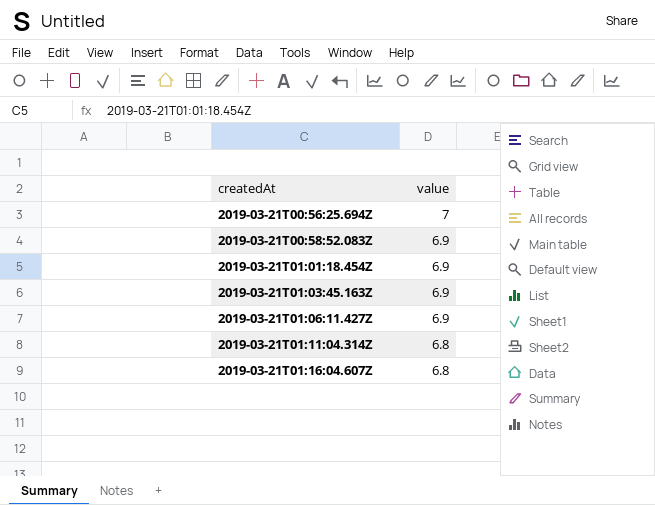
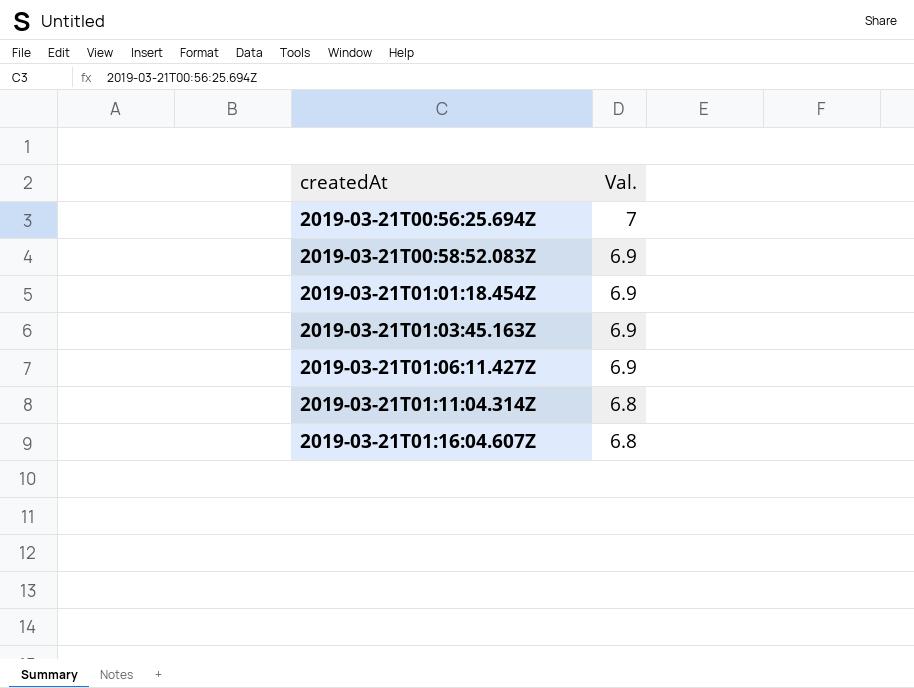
column name: value -> Val.

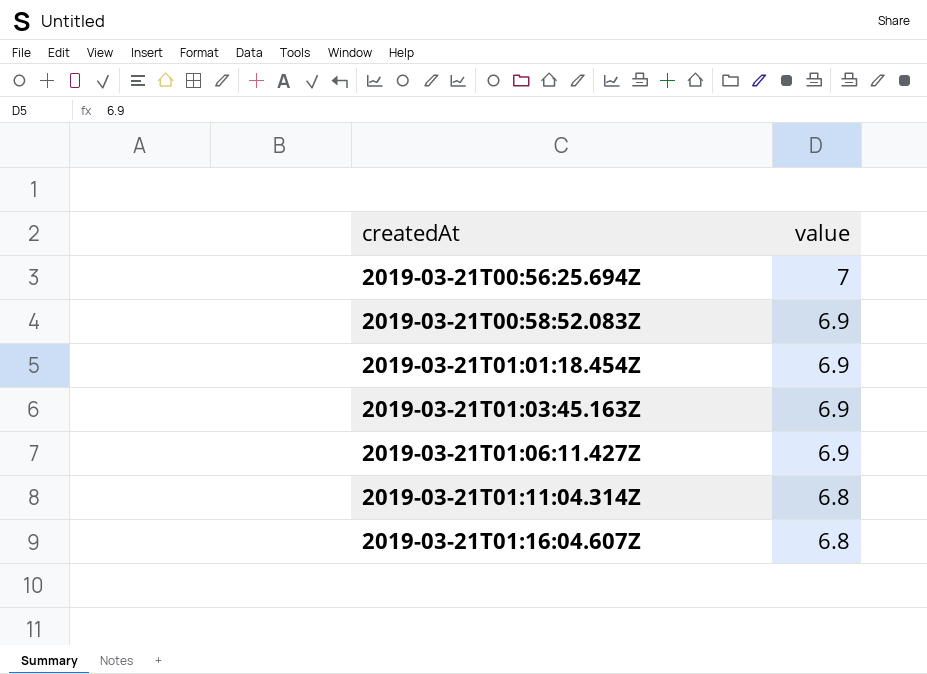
column name: Val. -> value

